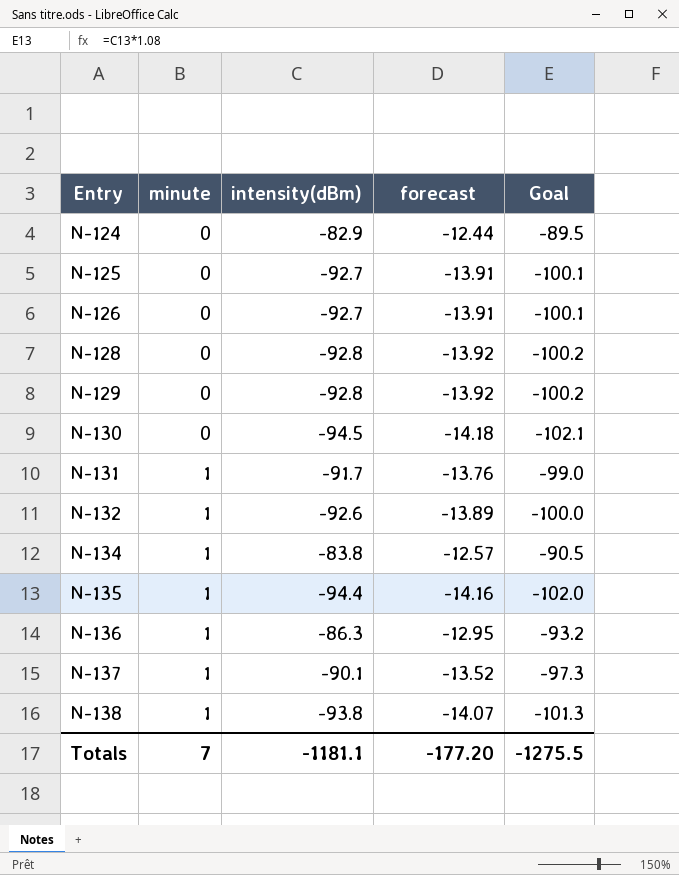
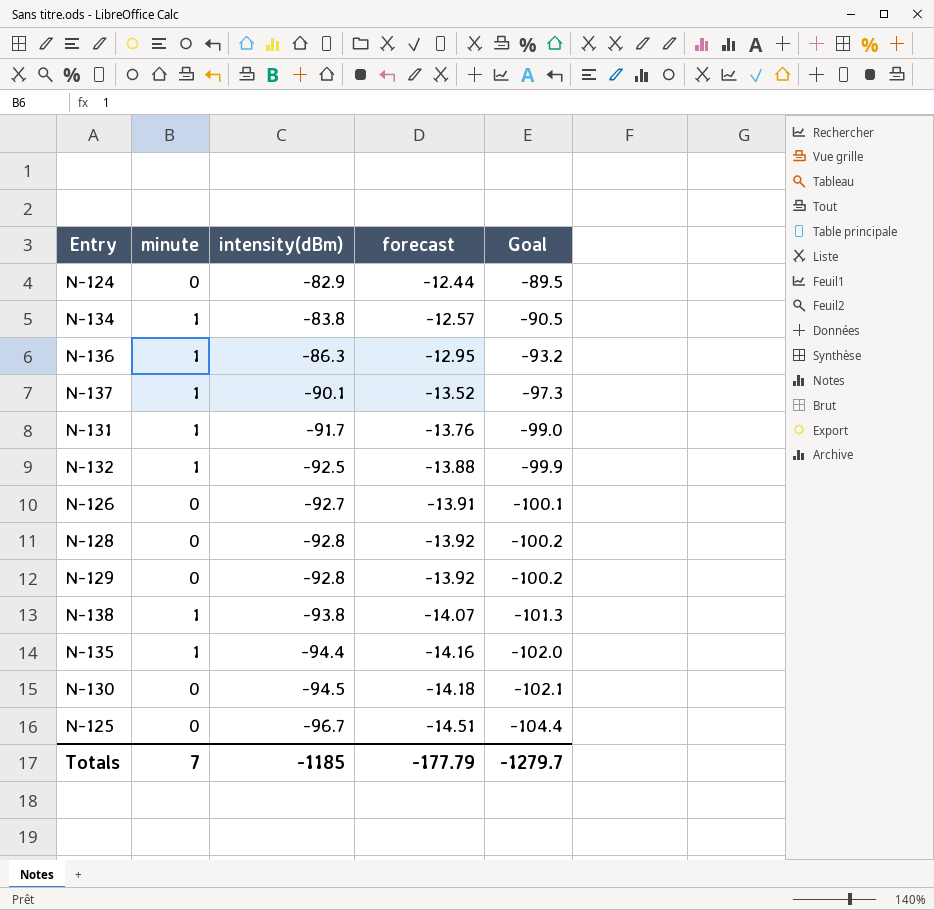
row order: Entry ascending -> intensity(dBm) descending
N-132 | intensity(dBm): -92.6 -> -92.5
N-132 | forecast: -13.89 -> -13.88
N-132 | Goal: -100.0 -> -99.9
N-125 | intensity(dBm): -92.7 -> -96.7
N-125 | forecast: -13.91 -> -14.51
N-125 | Goal: -100.1 -> -104.4
Totals | intensity(dBm): -1181.1 -> -1185
Totals | forecast: -177.20 -> -177.79
Totals | Goal: -1275.5 -> -1279.7

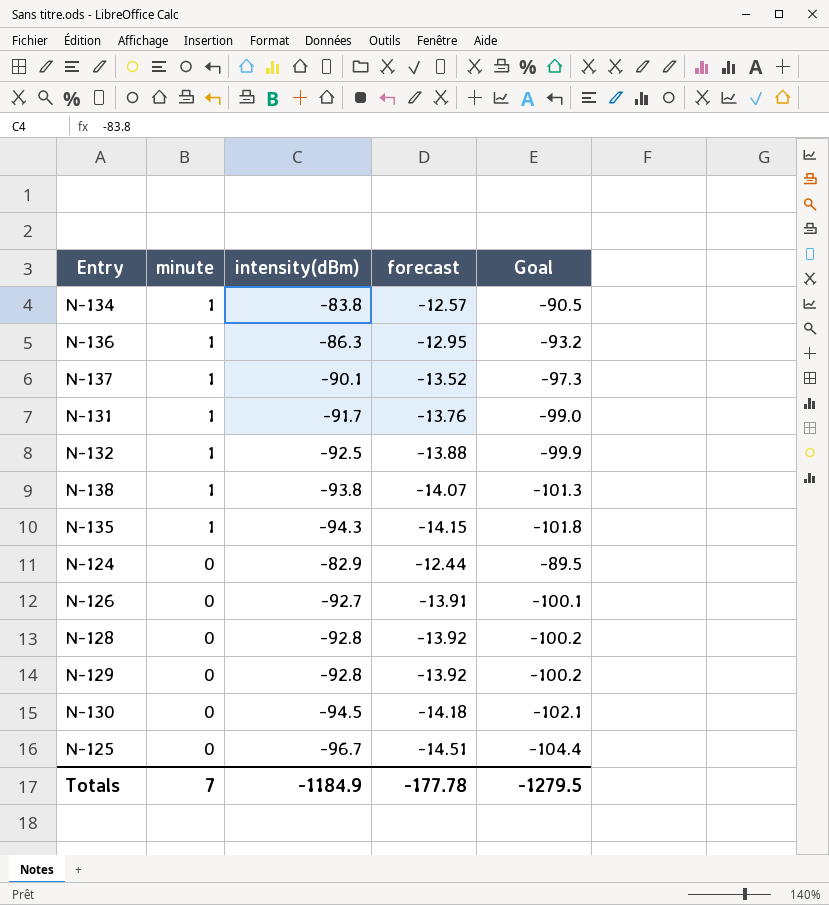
row order: intensity(dBm) descending -> minute descending
N-135 | intensity(dBm): -94.4 -> -94.3
N-135 | forecast: -14.16 -> -14.15
N-135 | Goal: -102.0 -> -101.8
Totals | intensity(dBm): -1185 -> -1184.9
Totals | forecast: -177.79 -> -177.78
Totals | Goal: -1279.7 -> -1279.5

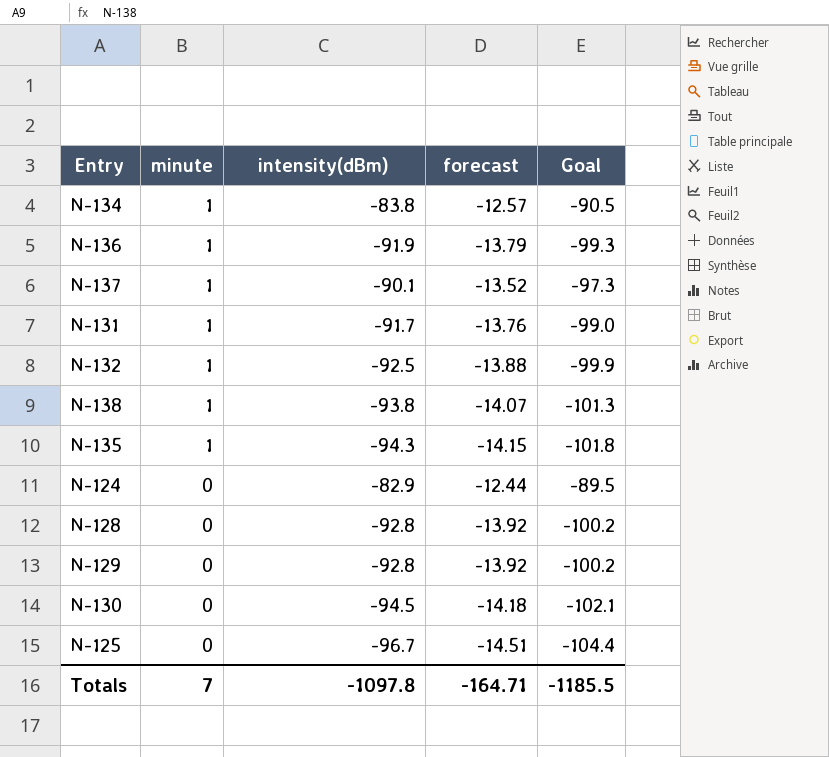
row N-126: 0 | -92.7 | -13.91 | -100.1 -> none
N-136 | intensity(dBm): -86.3 -> -91.9
N-136 | forecast: -12.95 -> -13.79
N-136 | Goal: -93.2 -> -99.3
Totals | intensity(dBm): -1184.9 -> -1097.8
Totals | forecast: -177.78 -> -164.71
Totals | Goal: -1279.5 -> -1185.5

